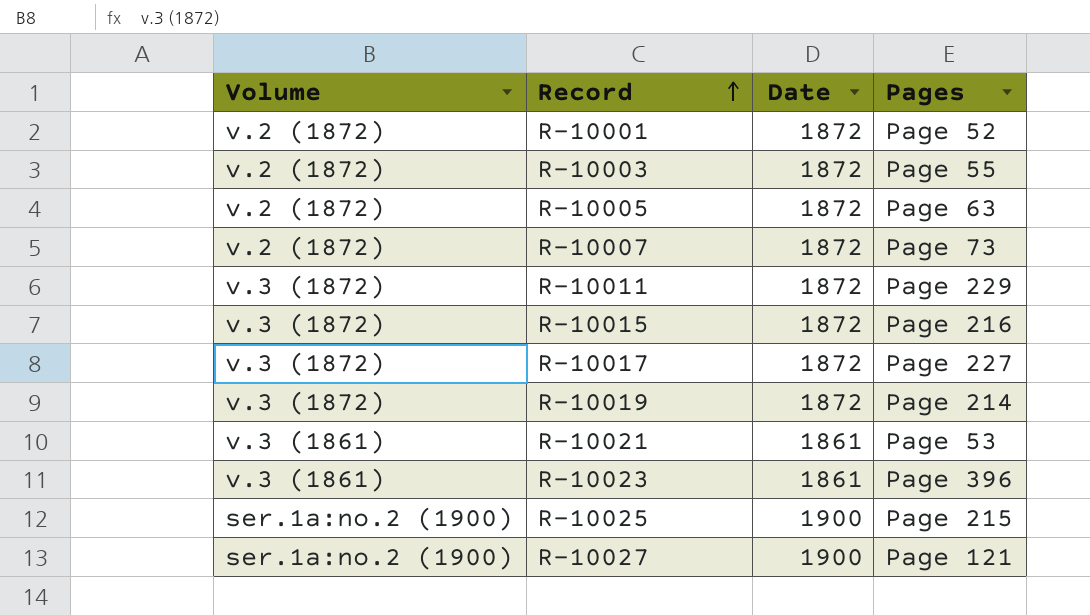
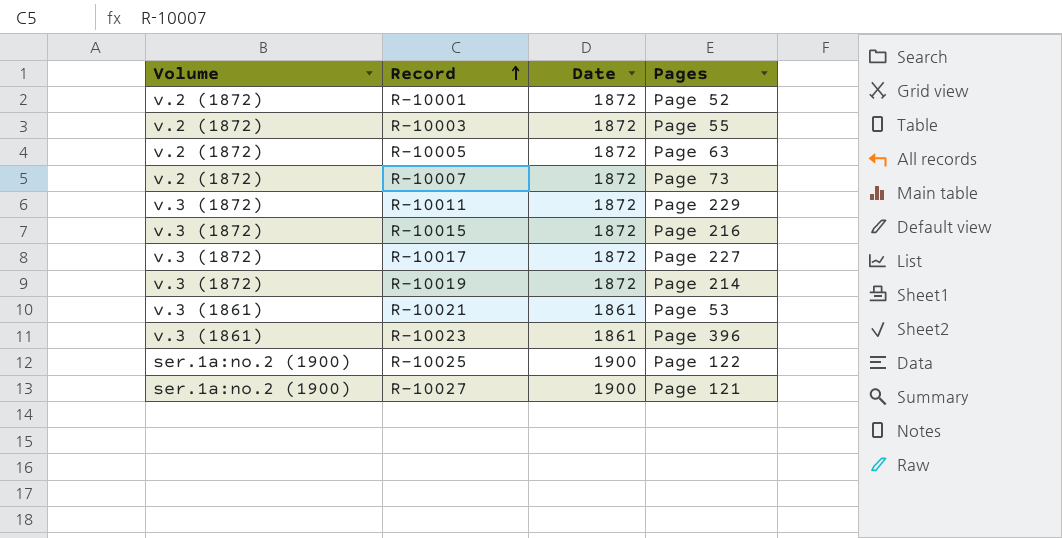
R-10025 | Pages: Page 215 -> Page 122

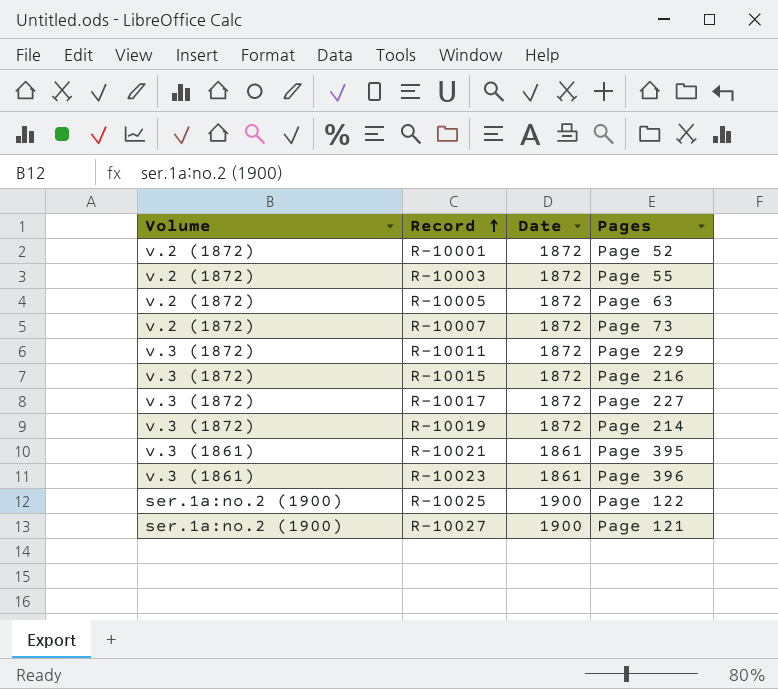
R-10021 | Pages: Page 53 -> Page 395

